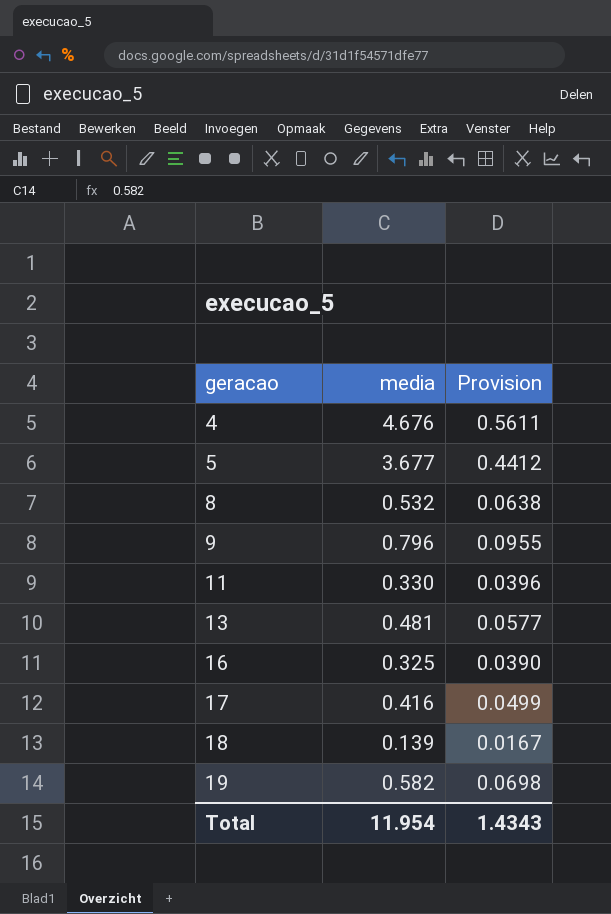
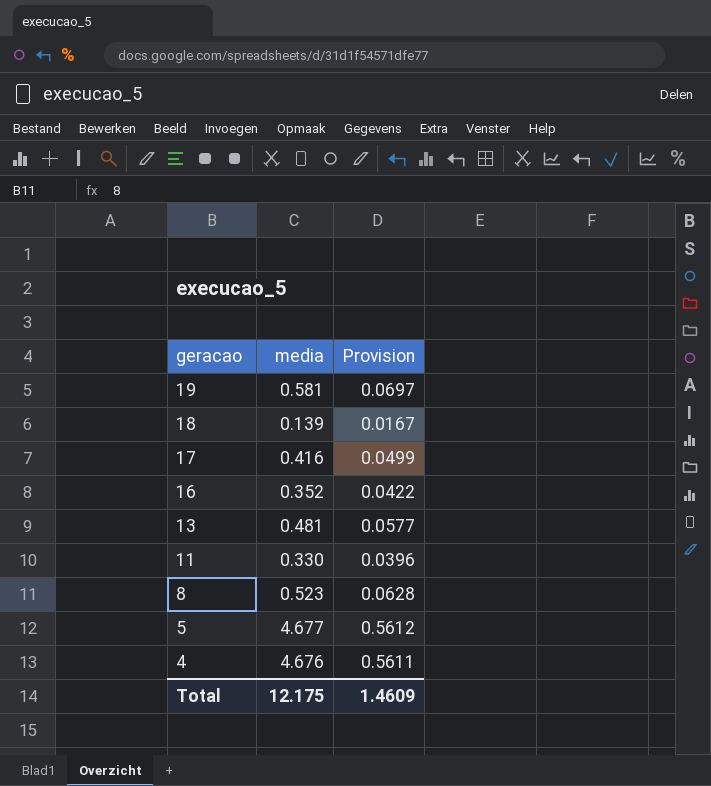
row order: geracao ascending -> geracao descending
row 9: 0.796 | 0.0955 -> none
19 | media: 0.582 -> 0.581
19 | Provision: 0.0698 -> 0.0697
16 | media: 0.325 -> 0.352
16 | Provision: 0.0390 -> 0.0422
8 | media: 0.532 -> 0.523
8 | Provision: 0.0638 -> 0.0628
5 | media: 3.677 -> 4.677
5 | Provision: 0.4412 -> 0.5612
Total | media: 11.954 -> 12.175
Total | Provision: 1.4343 -> 1.4609

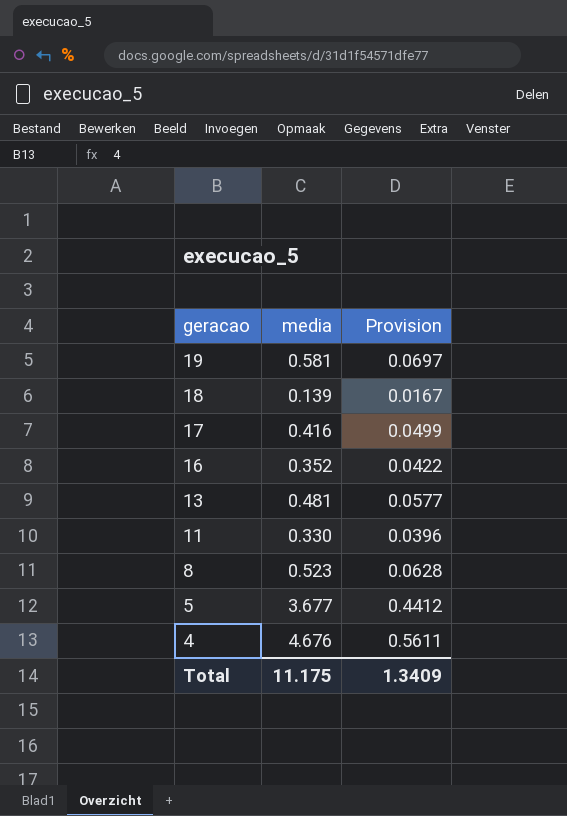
5 | media: 4.677 -> 3.677
5 | Provision: 0.5612 -> 0.4412
Total | media: 12.175 -> 11.175
Total | Provision: 1.4609 -> 1.3409

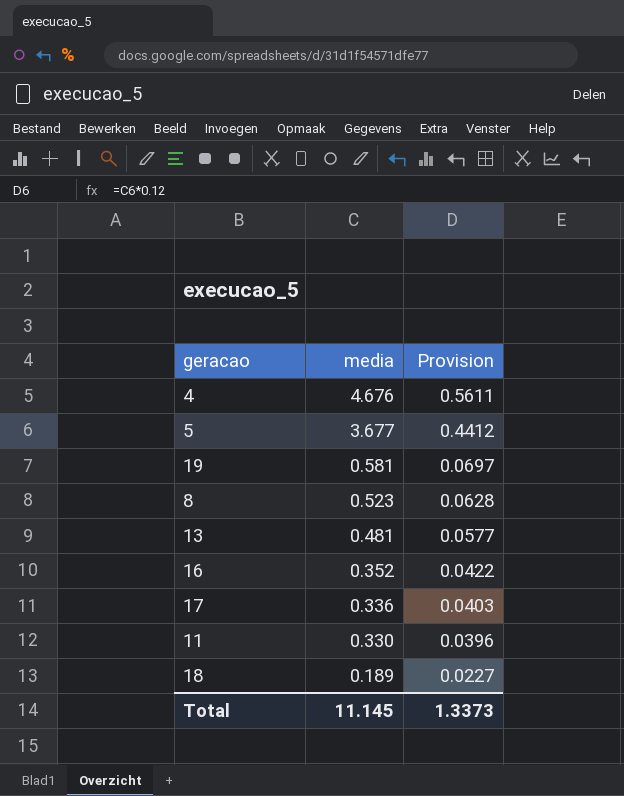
row order: geracao descending -> media descending
17 | media: 0.416 -> 0.336
17 | Provision: 0.0499 -> 0.0403
18 | media: 0.139 -> 0.189
18 | Provision: 0.0167 -> 0.0227
Total | media: 11.175 -> 11.145
Total | Provision: 1.3409 -> 1.3373

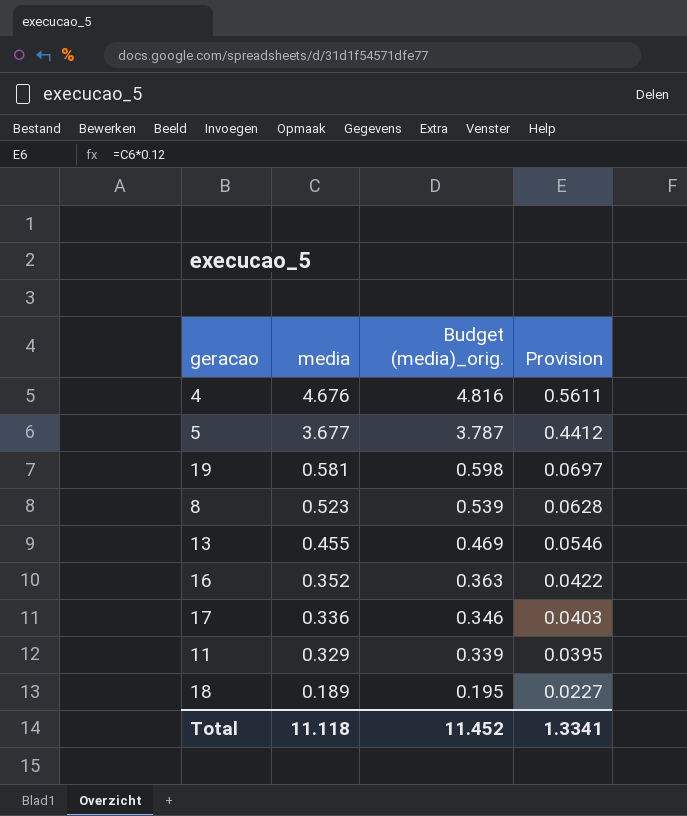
column Budget (media)_orig. | formula: none -> [media] * 1.03
13 | media: 0.481 -> 0.455
13 | Provision: 0.0577 -> 0.0546
11 | media: 0.330 -> 0.329
11 | Provision: 0.0396 -> 0.0395
Total | media: 11.145 -> 11.118
Total | Provision: 1.3373 -> 1.3341

